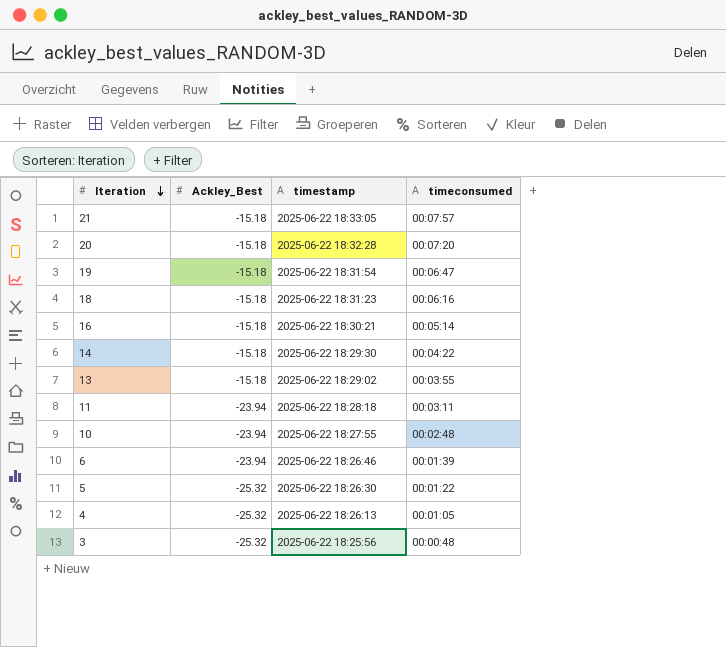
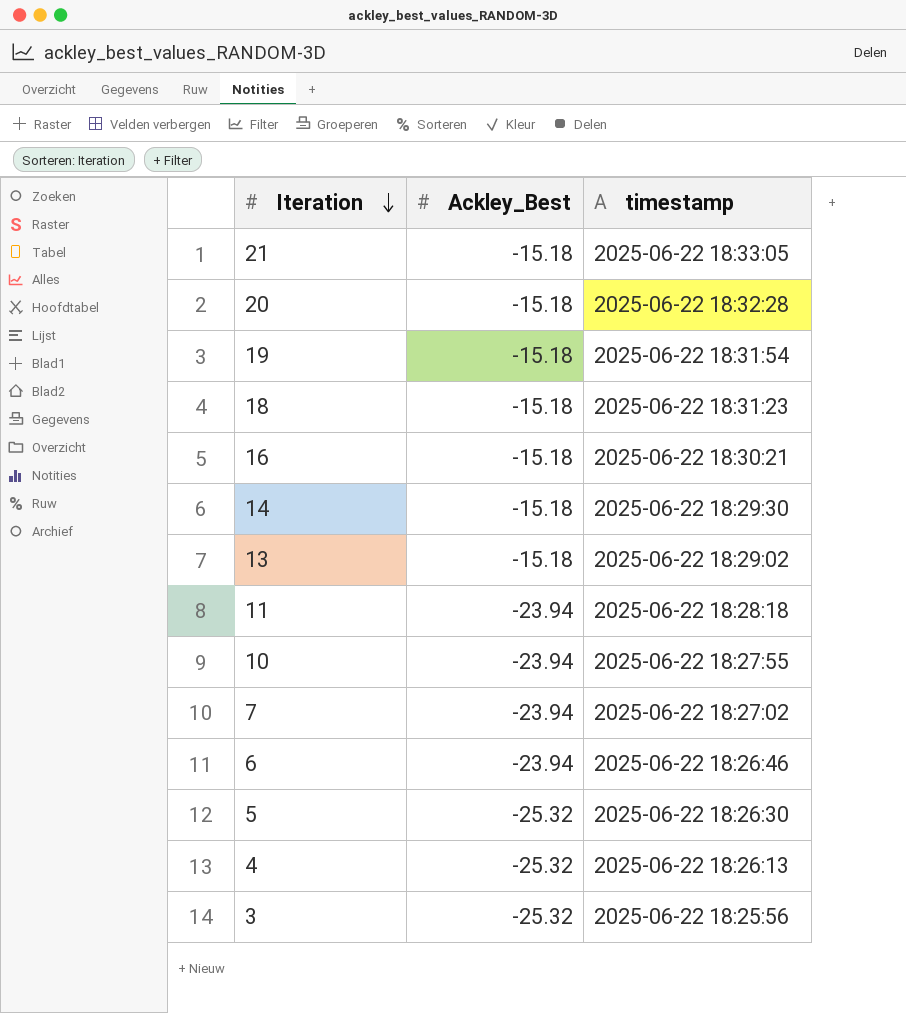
column timeconsumed | position: 4 -> none
row 7: none -> -23.94 | 2025-06-22 18:27:02

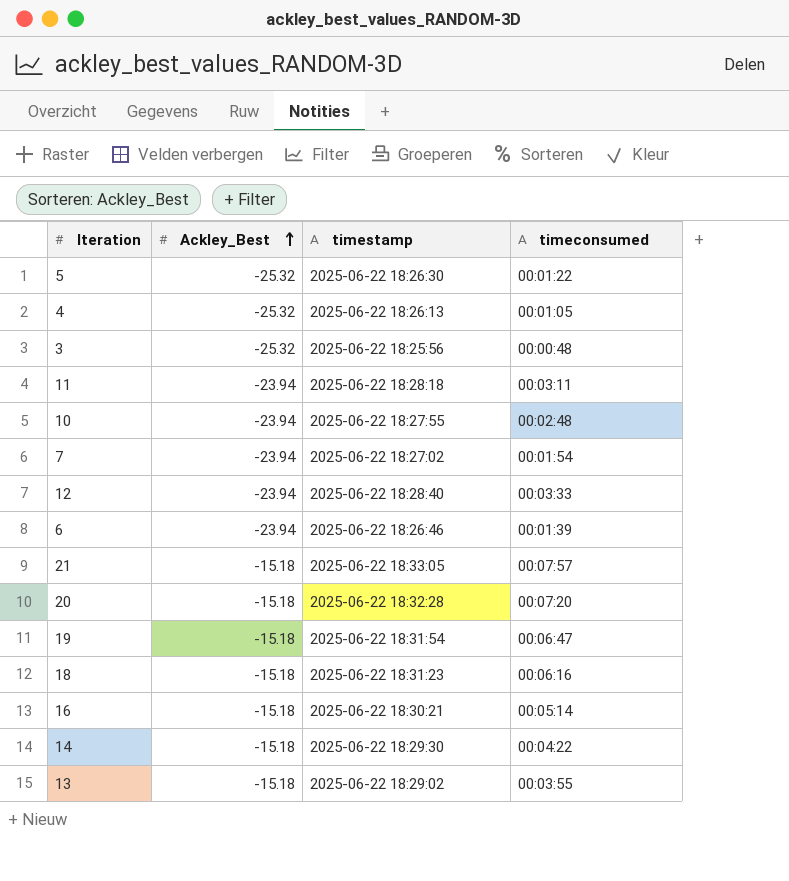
row order: Iteration descending -> Ackley_Best ascending
column timeconsumed | position: none -> 4
row 12: none -> -23.94 | 2025-06-22 18:28:40 | 00:03:33

